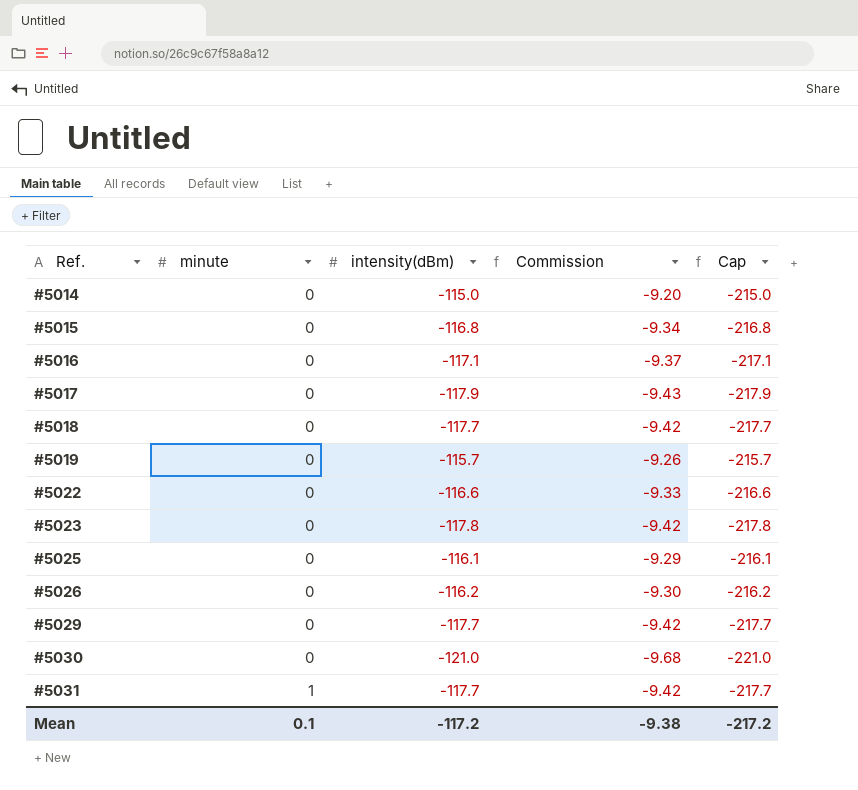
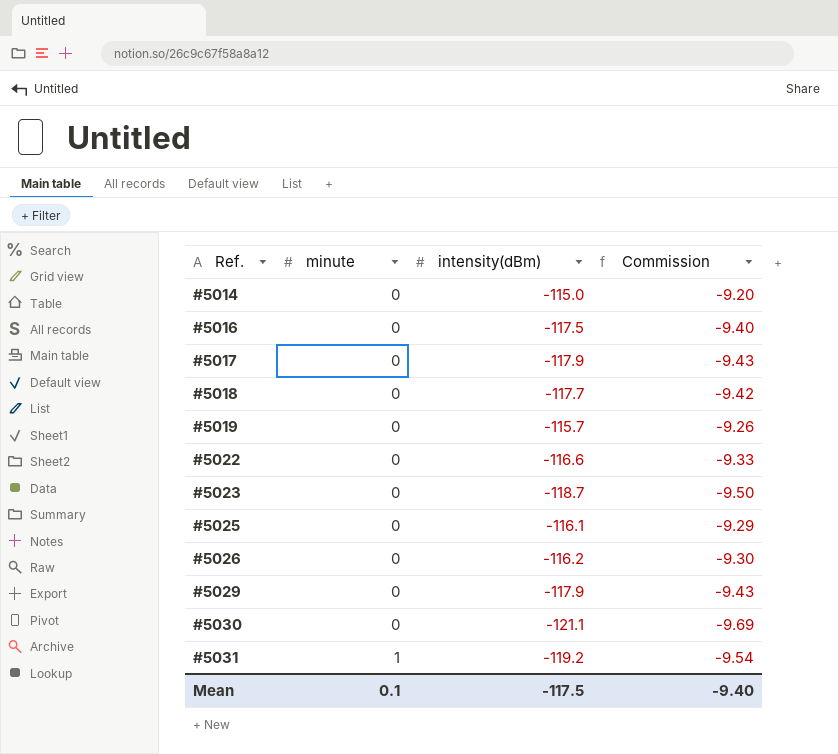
column Cap | formula: [intensity(dBm)] - 100 -> none
row #5015: 0 | -116.8 | -9.34 | -216.8 -> none
#5016 | intensity(dBm): -117.1 -> -117.5
#5016 | Commission: -9.37 -> -9.40
#5023 | intensity(dBm): -117.8 -> -118.7
#5023 | Commission: -9.42 -> -9.50
#5029 | intensity(dBm): -117.7 -> -117.9
#5029 | Commission: -9.42 -> -9.43
#5030 | intensity(dBm): -121.0 -> -121.1
#5030 | Commission: -9.68 -> -9.69
#5031 | intensity(dBm): -117.7 -> -119.2
#5031 | Commission: -9.42 -> -9.54
Mean | intensity(dBm): -117.2 -> -117.5
Mean | Commission: -9.38 -> -9.40

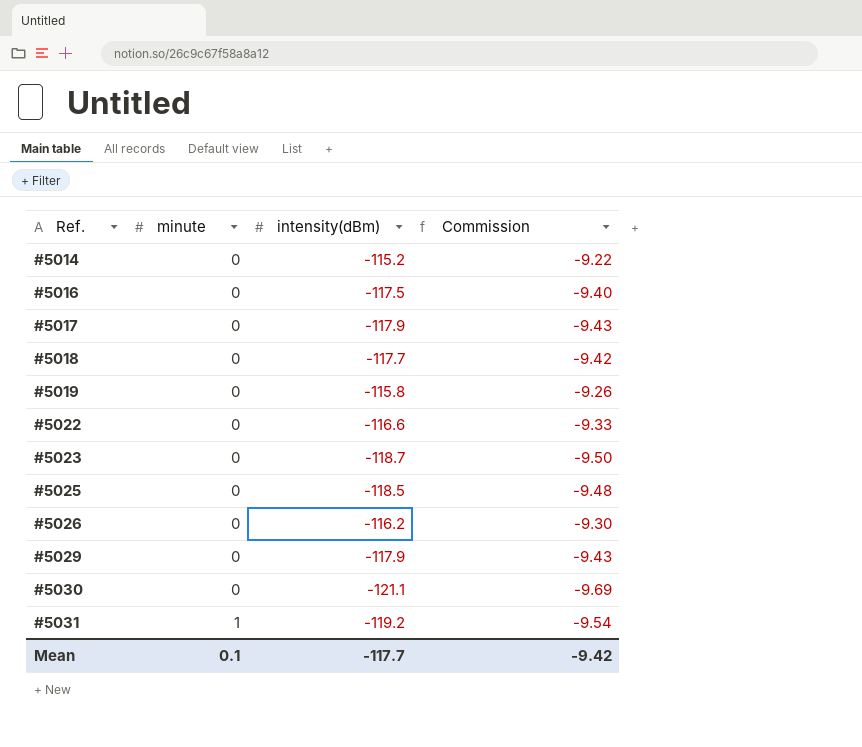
#5014 | intensity(dBm): -115.0 -> -115.2
#5014 | Commission: -9.20 -> -9.22
#5019 | intensity(dBm): -115.7 -> -115.8
#5025 | intensity(dBm): -116.1 -> -118.5
#5025 | Commission: -9.29 -> -9.48
Mean | intensity(dBm): -117.5 -> -117.7
Mean | Commission: -9.40 -> -9.42

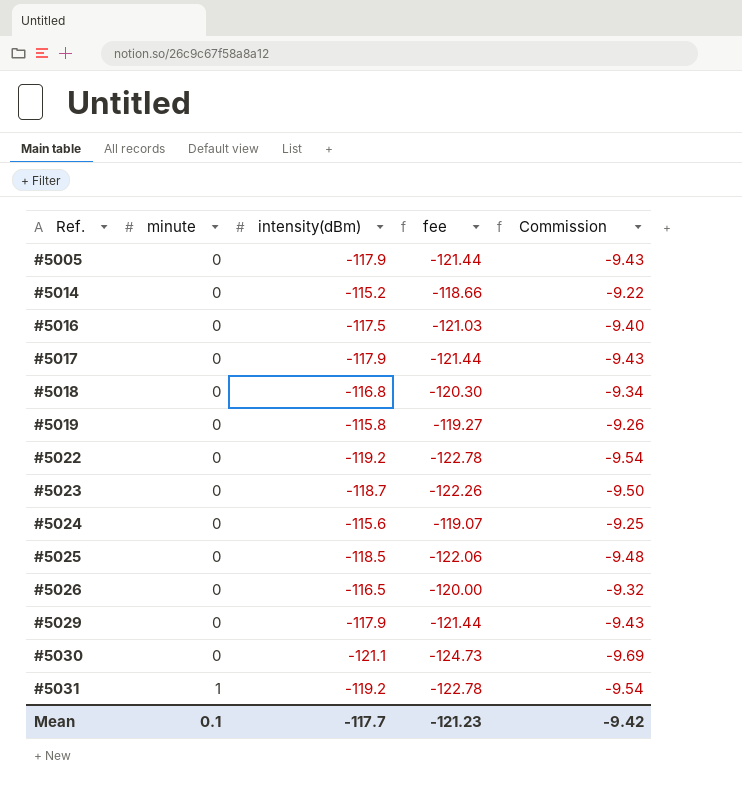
column fee | formula: none -> [intensity(dBm)] * 1.03
row #5005: none -> 0 | -117.9 | -121.44 | -9.43
#5018 | intensity(dBm): -117.7 -> -116.8
#5018 | Commission: -9.42 -> -9.34
#5022 | intensity(dBm): -116.6 -> -119.2
#5022 | Commission: -9.33 -> -9.54
row #5024: none -> 0 | -115.6 | -119.07 | -9.25
#5026 | intensity(dBm): -116.2 -> -116.5
#5026 | Commission: -9.30 -> -9.32

